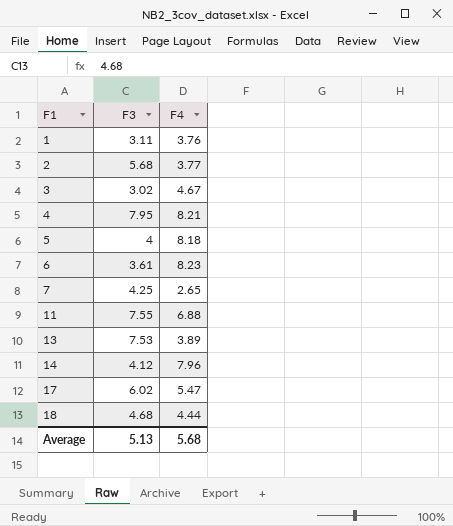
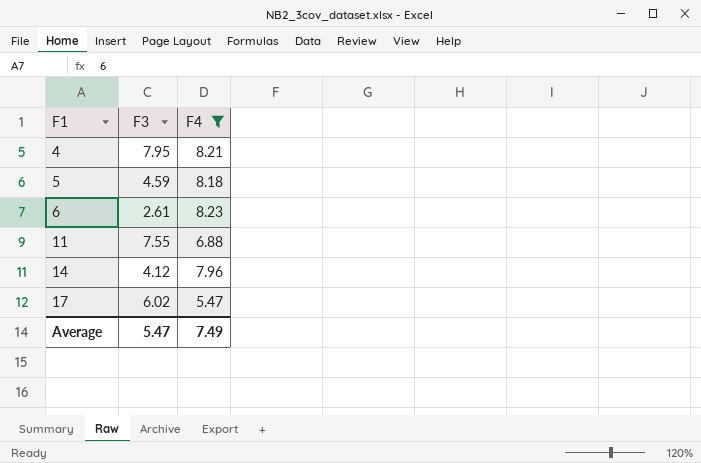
filter: none -> F4 >= 5.47
5 | F3: 4 -> 4.59
6 | F3: 3.61 -> 2.61
Average | F3: 5.13 -> 5.47
Average | F4: 5.68 -> 7.49

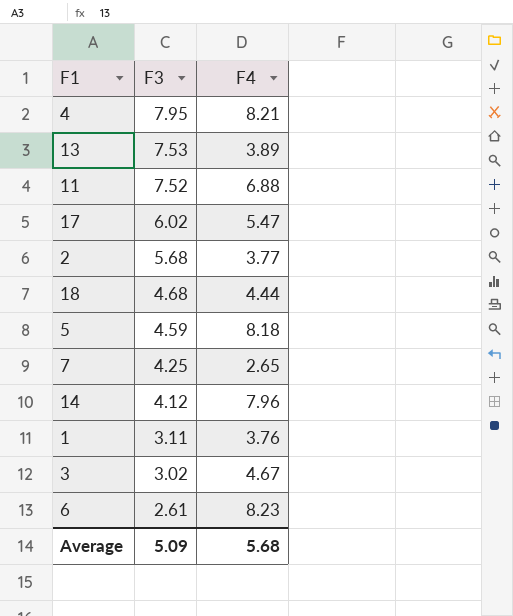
filter: F4 >= 5.47 -> none
row order: F1 ascending -> F3 descending
11 | F3: 7.55 -> 7.52
Average | F3: 5.47 -> 5.09
Average | F4: 7.49 -> 5.68

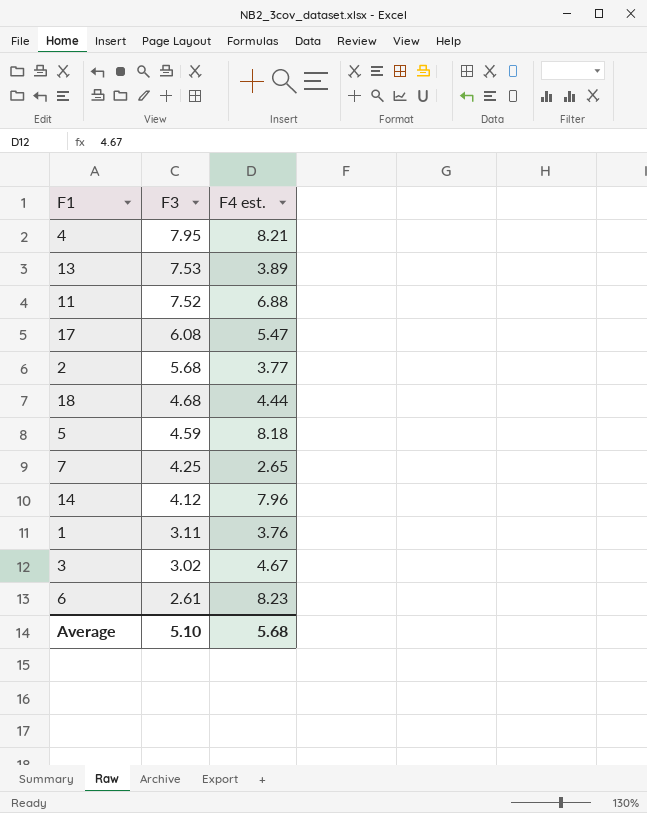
column name: F4 -> F4 est.
17 | F3: 6.02 -> 6.08
Average | F3: 5.09 -> 5.10

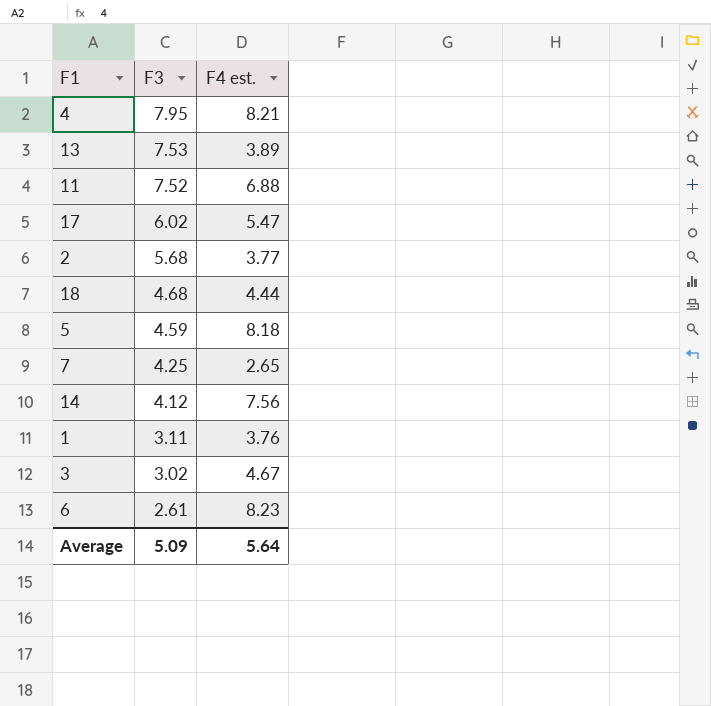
17 | F3: 6.08 -> 6.02
14 | F4 est.: 7.96 -> 7.56
Average | F3: 5.10 -> 5.09
Average | F4 est.: 5.68 -> 5.64

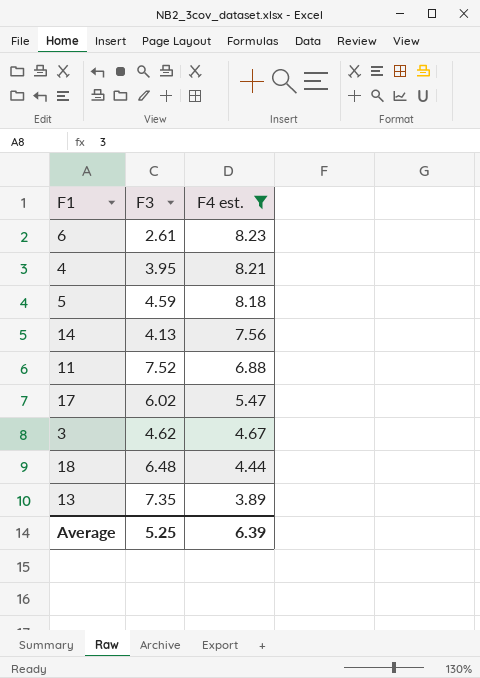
filter: none -> F4 est. >= 3.89
row order: F3 descending -> F4 est. descending
4 | F3: 7.95 -> 3.95
14 | F3: 4.12 -> 4.13
3 | F3: 3.02 -> 4.62
18 | F3: 4.68 -> 6.48
13 | F3: 7.53 -> 7.35
Average | F3: 5.09 -> 5.25
Average | F4 est.: 5.64 -> 6.39

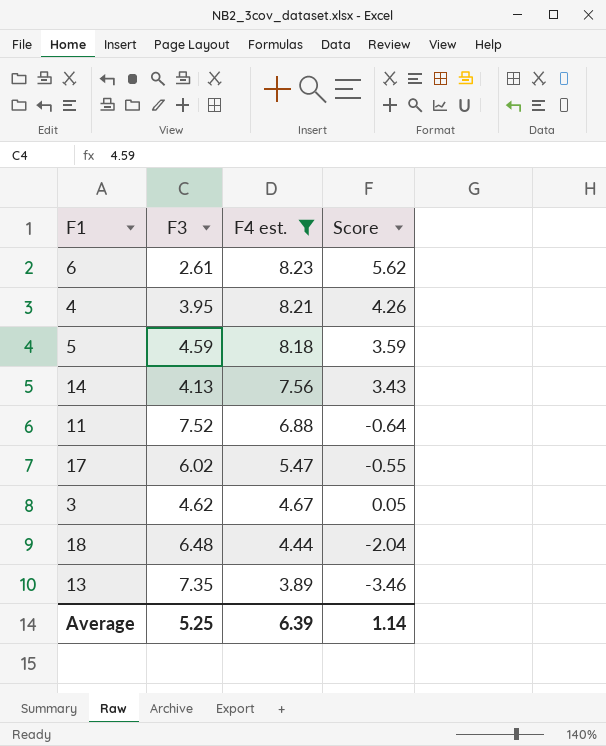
column Score | formula: none -> [F4 est.] - [F3]

